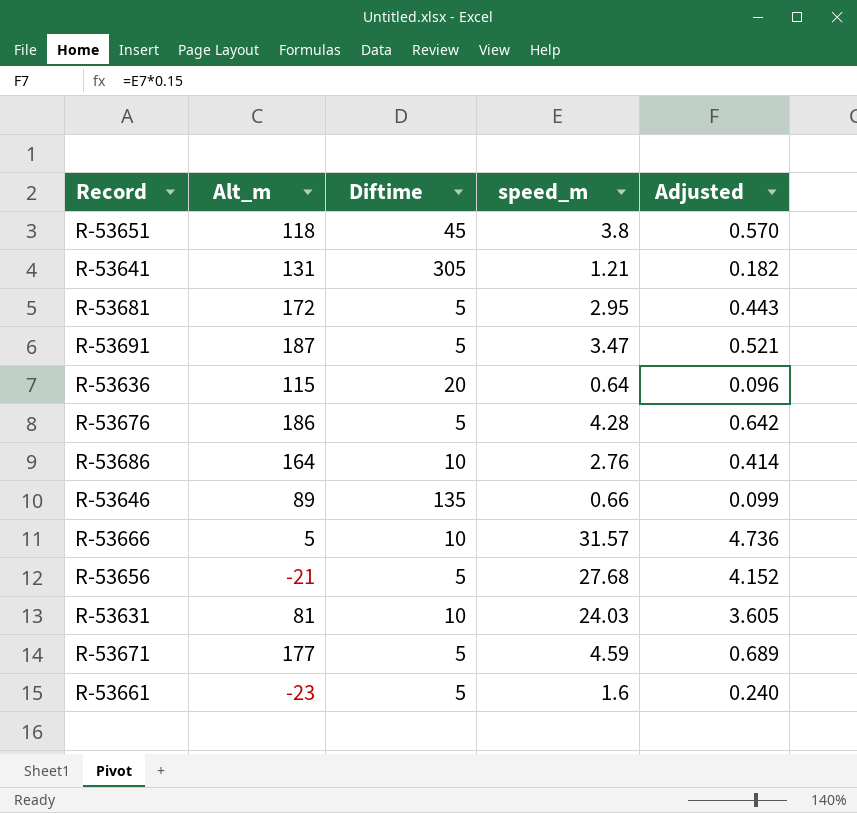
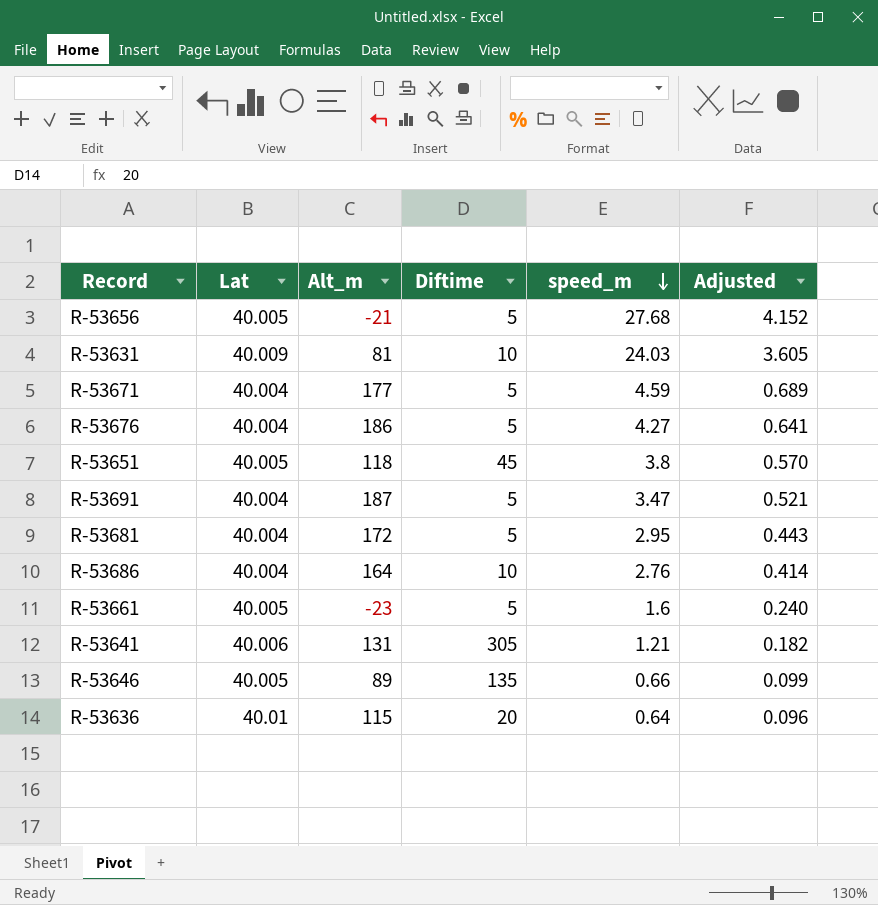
row order: none -> speed_m descending
column Lat | position: none -> 2
row R-53666: 5 | 10 | 31.57 | 4.736 -> none
R-53676 | speed_m: 4.28 -> 4.27
R-53676 | Adjusted: 0.642 -> 0.641

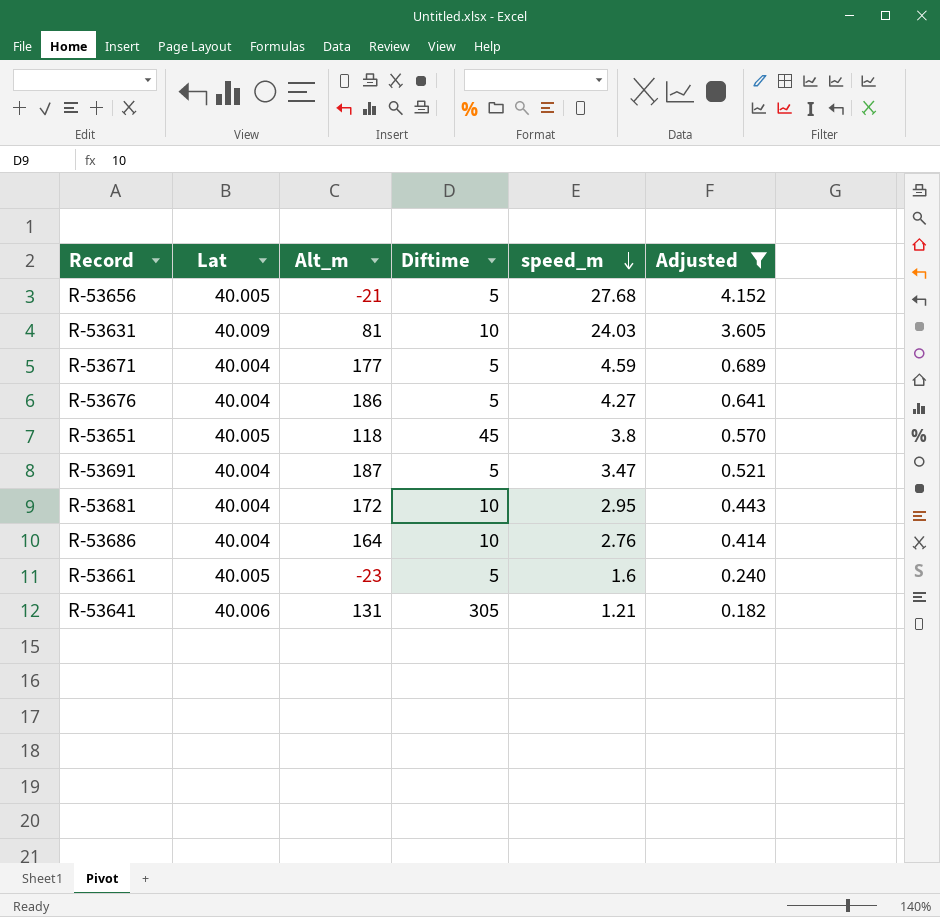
filter: none -> Adjusted >= 0.182
R-53681 | Diftime: 5 -> 10

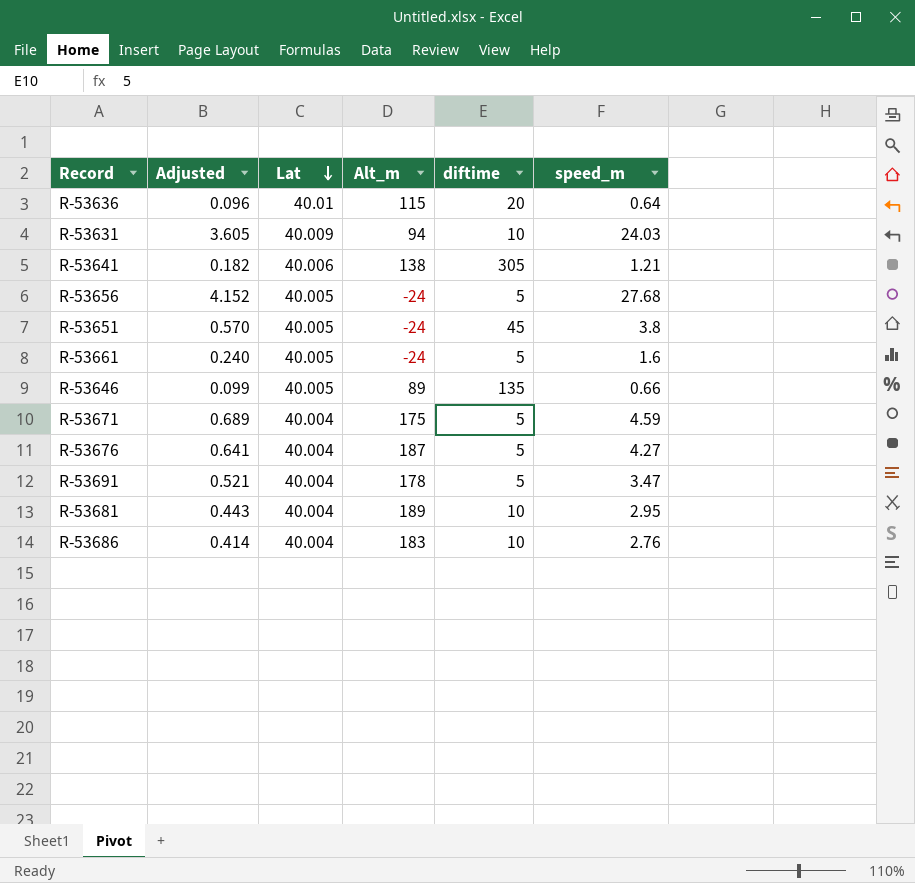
filter: Adjusted >= 0.182 -> none
row order: speed_m descending -> Lat descending
column Adjusted | position: 6 -> 2
column name: Diftime -> diftime
R-53631 | Alt_m: 81 -> 94
R-53641 | Alt_m: 131 -> 138
R-53656 | Alt_m: -21 -> -24
R-53651 | Alt_m: 118 -> -24
R-53661 | Alt_m: -23 -> -24
R-53671 | Alt_m: 177 -> 175
R-53676 | Alt_m: 186 -> 187
R-53691 | Alt_m: 187 -> 178
R-53681 | Alt_m: 172 -> 189
R-53686 | Alt_m: 164 -> 183

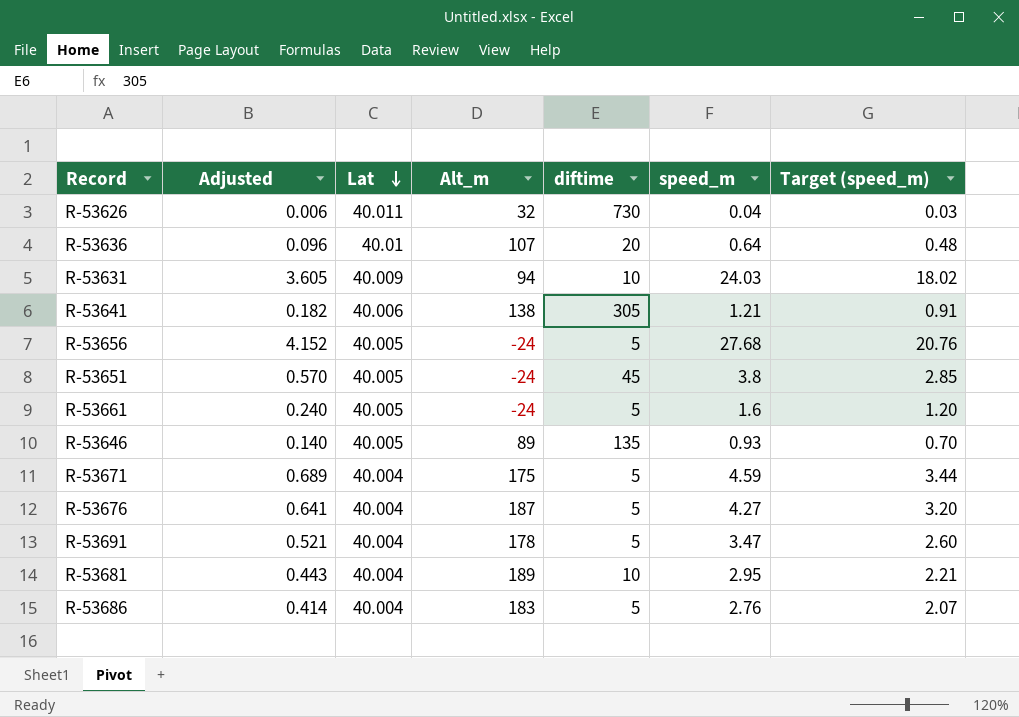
column Target (speed_m) | formula: none -> [speed_m] * 0.75
row R-53626: none -> 0.006 | 40.011 | 32 | 730 | 0.04 | 0.03
R-53636 | Alt_m: 115 -> 107
R-53646 | Adjusted: 0.099 -> 0.140
R-53646 | speed_m: 0.66 -> 0.93
R-53686 | diftime: 10 -> 5

